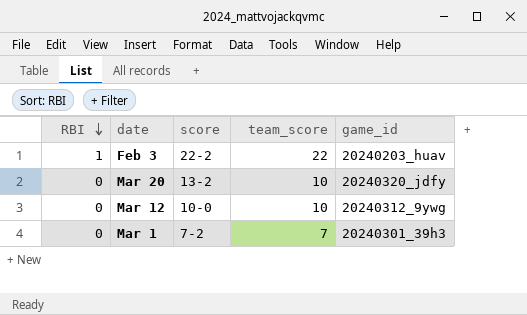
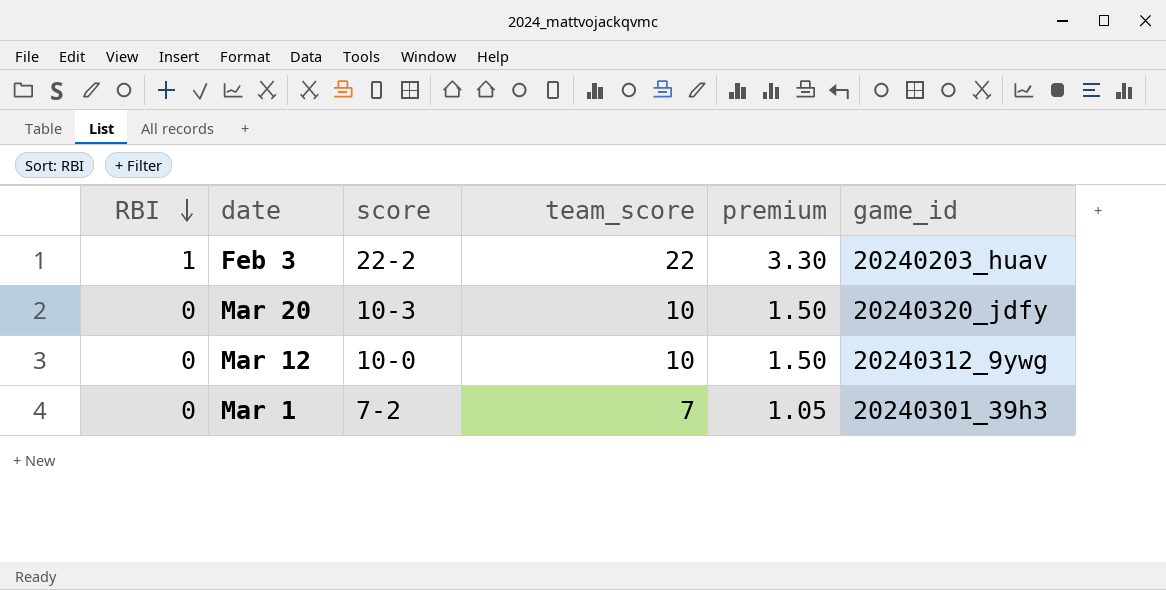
column premium | formula: none -> [team_score] * 0.15
Mar 20 | score: 13-2 -> 10-3

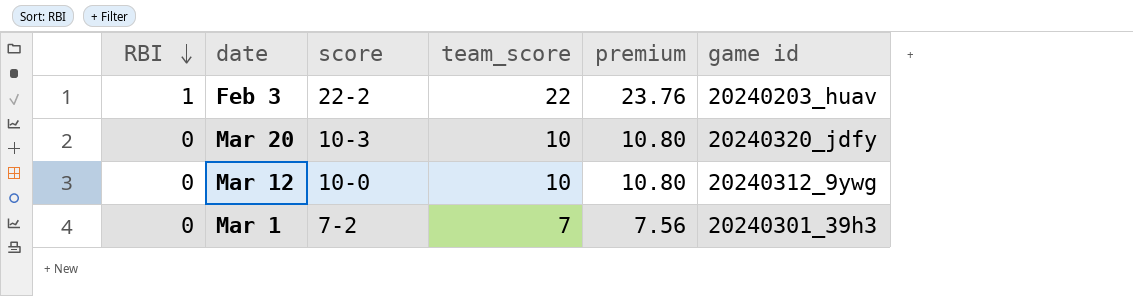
column premium | formula: [team_score] * 0.15 -> [team_score] * 1.08
column name: game_id -> game id

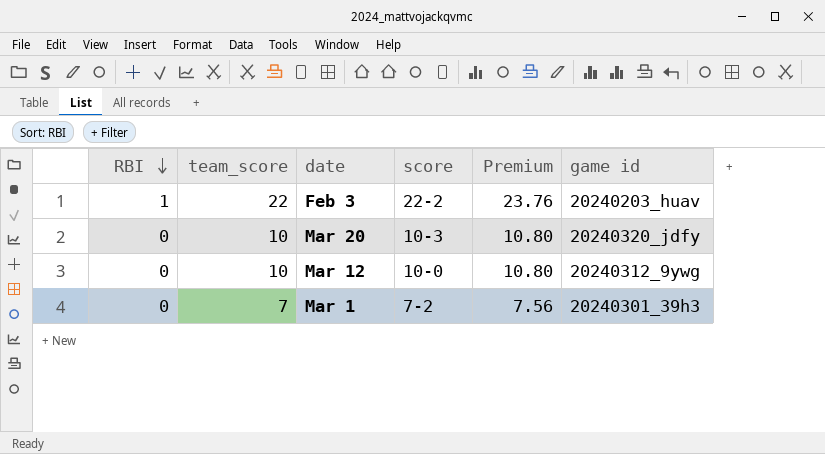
column team_score | position: 4 -> 2
column name: premium -> Premium

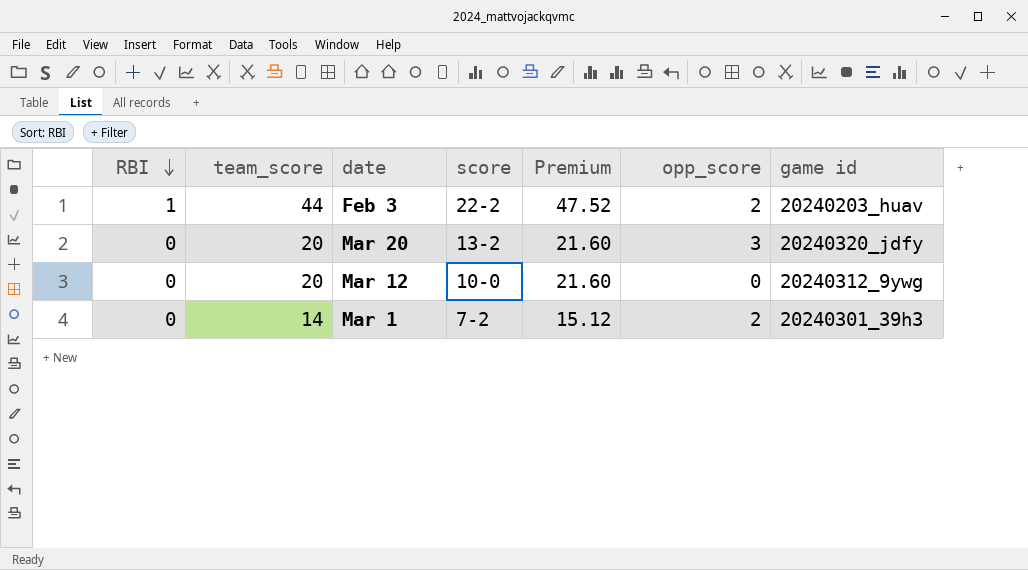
column opp_score | position: none -> 6
Feb 3 | team_score: 22 -> 44
Feb 3 | Premium: 23.76 -> 47.52
Mar 20 | team_score: 10 -> 20
Mar 20 | score: 10-3 -> 13-2
Mar 20 | Premium: 10.80 -> 21.60
Mar 12 | team_score: 10 -> 20
Mar 12 | Premium: 10.80 -> 21.60
Mar 1 | team_score: 7 -> 14
Mar 1 | Premium: 7.56 -> 15.12

